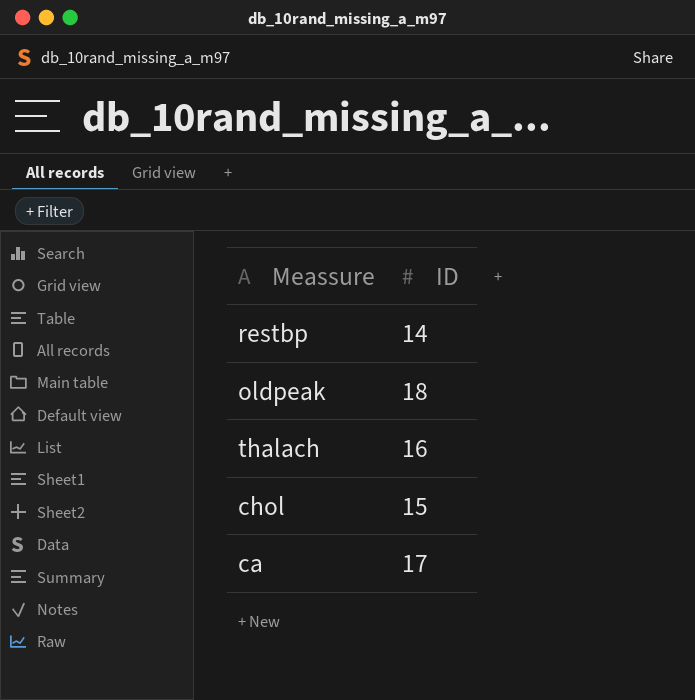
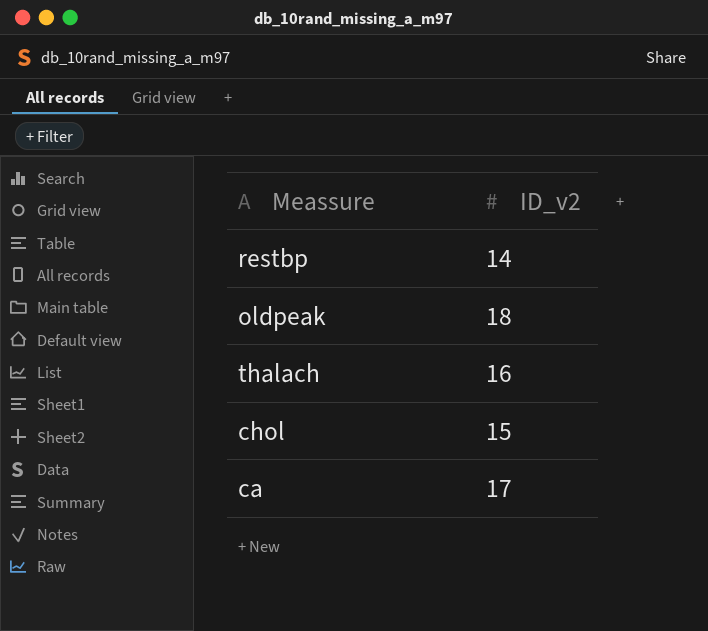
column name: ID -> ID_v2

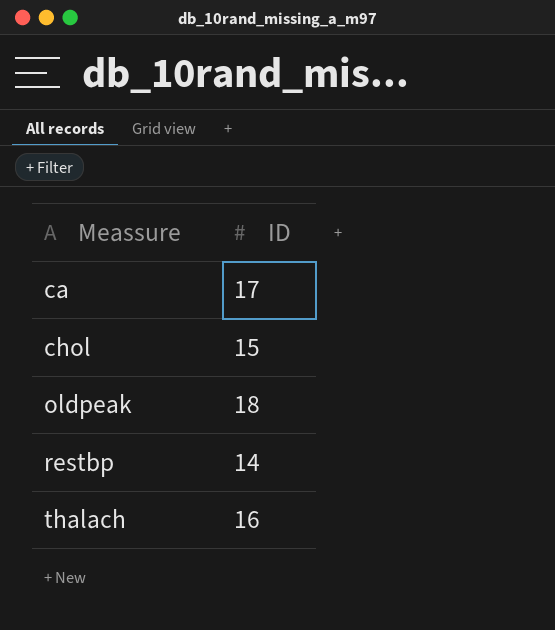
row order: none -> Meassure ascending
column name: ID_v2 -> ID

